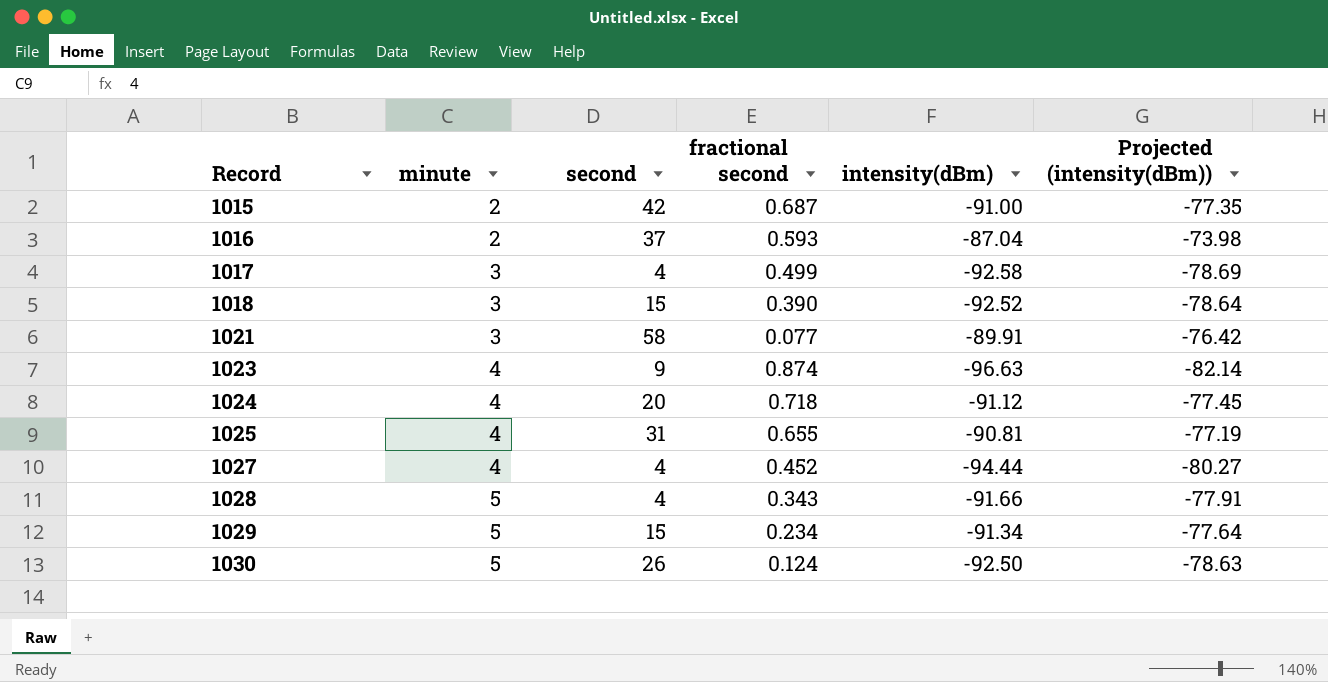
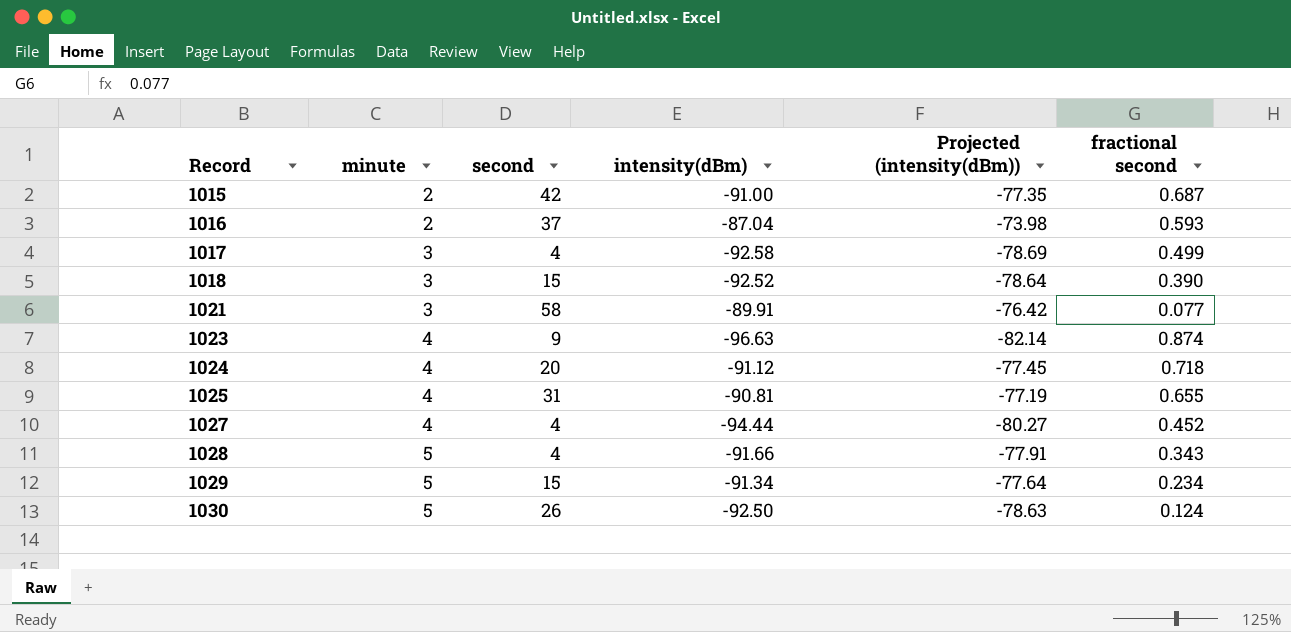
column fractional second | position: 4 -> 6

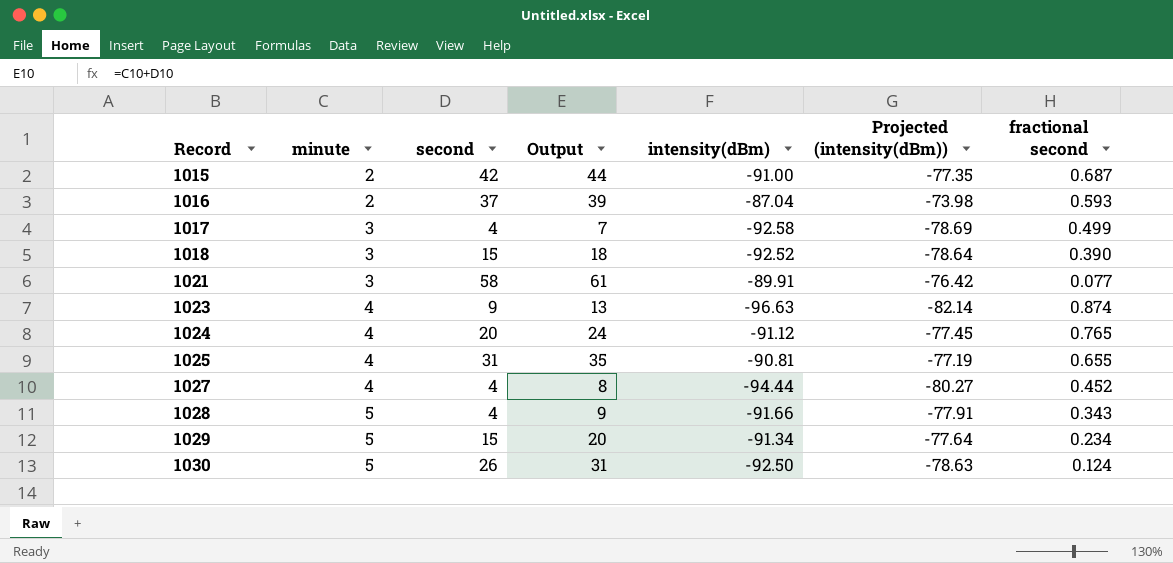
column Output | formula: none -> [minute] + [second]
1024 | fractional second: 0.718 -> 0.765

